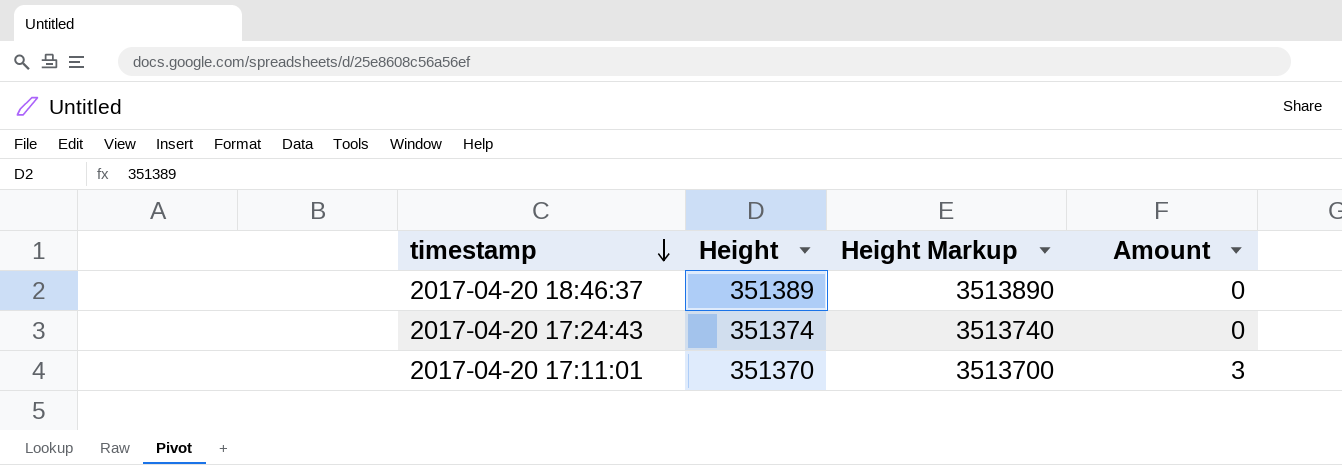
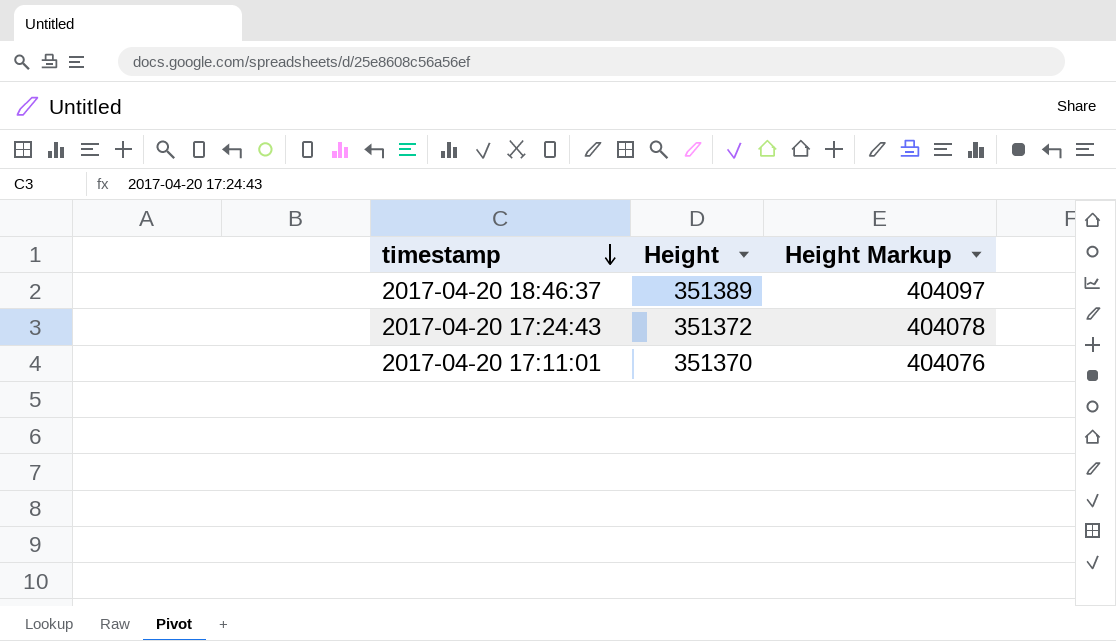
column Amount | position: 4 -> none
column Height Markup | formula: [Height] * 10 -> [Height] * 1.15
2017-04-20 17:24:43 | Height: 351374 -> 351372

